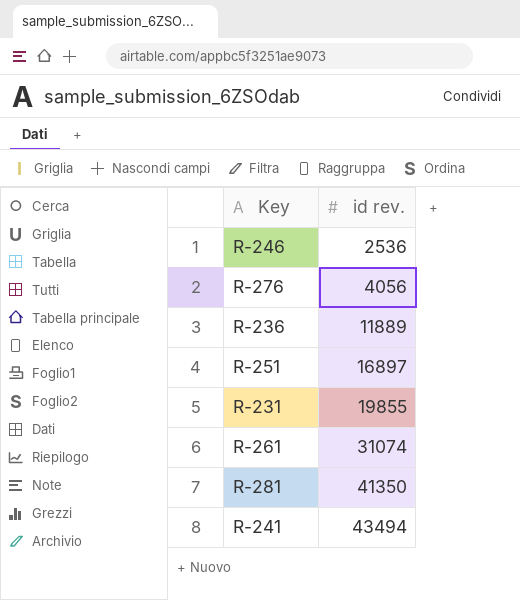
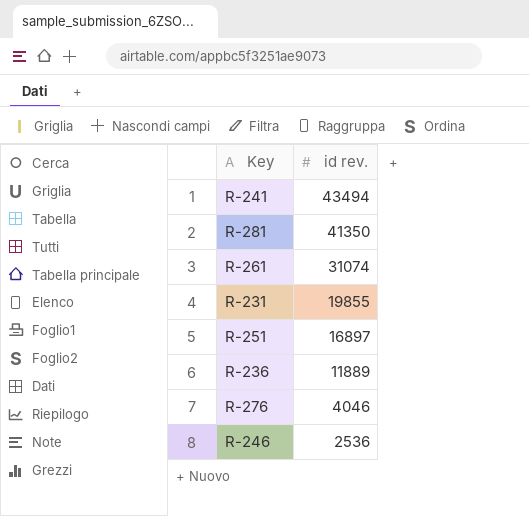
row order: id rev. ascending -> id rev. descending
R-276 | id rev.: 4056 -> 4046

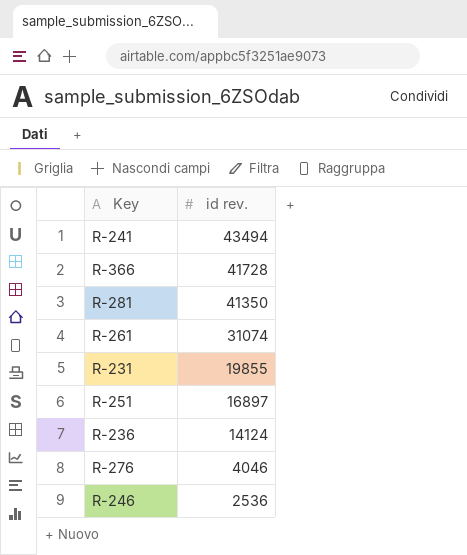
row R-366: none -> 41728
R-236 | id rev.: 11889 -> 14124

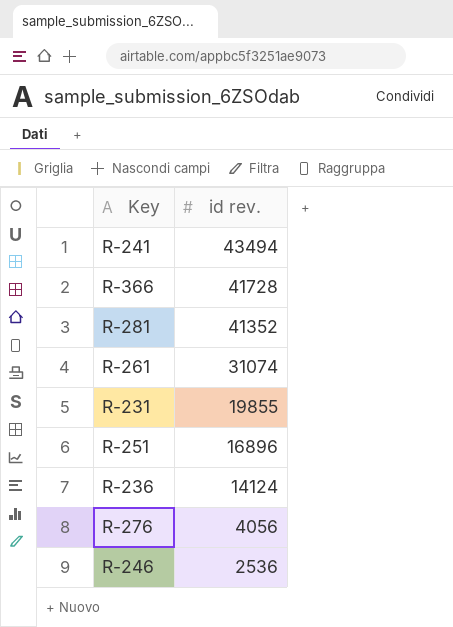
R-281 | id rev.: 41350 -> 41352
R-251 | id rev.: 16897 -> 16896
R-276 | id rev.: 4046 -> 4056

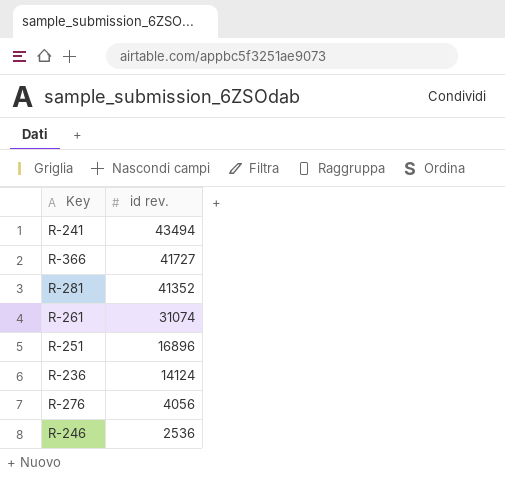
row R-231: 19855 -> none
R-366 | id rev.: 41728 -> 41727

